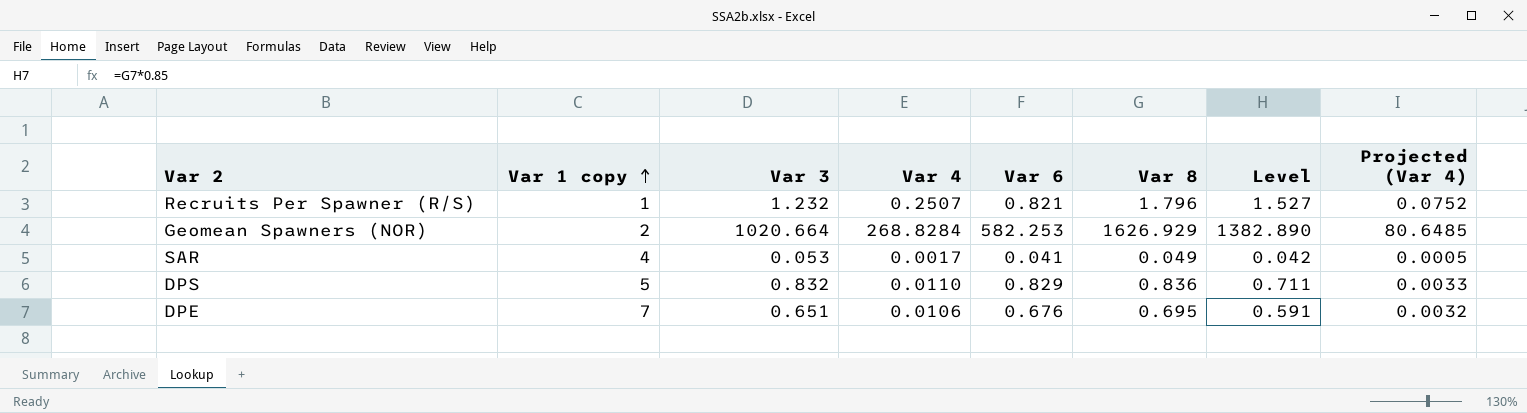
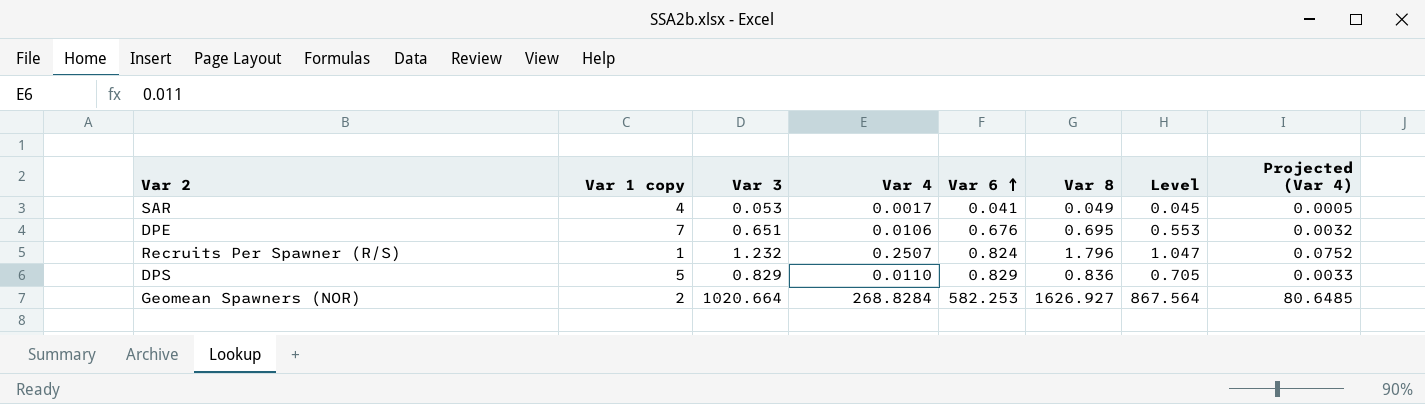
row order: Var 1 copy ascending -> Var 6 ascending
column Level | formula: [Var 8] * 0.85 -> [Var 3] * 0.85
Recruits Per Spawner (R/S) | Var 6: 0.821 -> 0.824
DPS | Var 3: 0.832 -> 0.829
Geomean Spawners (NOR) | Var 8: 1626.929 -> 1626.927

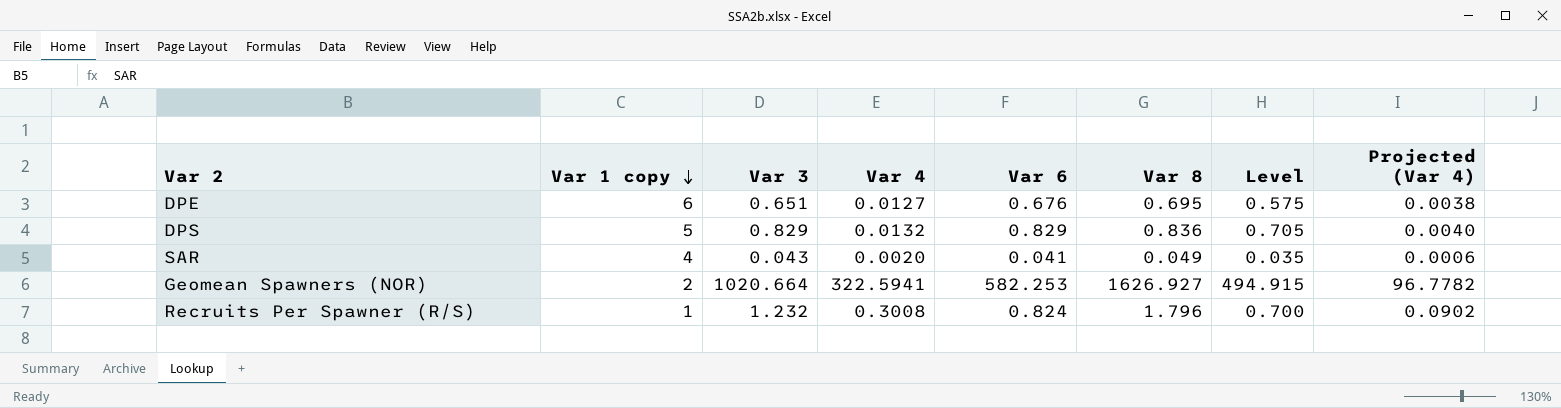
row order: Var 6 ascending -> Var 1 copy descending
column Level | formula: [Var 3] * 0.85 -> [Var 6] * 0.85
DPE | Var 1 copy: 7 -> 6
DPE | Var 4: 0.0106 -> 0.0127
DPE | Projected (Var 4): 0.0032 -> 0.0038
DPS | Var 4: 0.0110 -> 0.0132
DPS | Projected (Var 4): 0.0033 -> 0.0040
SAR | Var 3: 0.053 -> 0.043
SAR | Var 4: 0.0017 -> 0.0020
SAR | Projected (Var 4): 0.0005 -> 0.0006
Geomean Spawners (NOR) | Var 4: 268.8284 -> 322.5941
Geomean Spawners (NOR) | Projected (Var 4): 80.6485 -> 96.7782
Recruits Per Spawner (R/S) | Var 4: 0.2507 -> 0.3008
Recruits Per Spawner (R/S) | Projected (Var 4): 0.0752 -> 0.0902

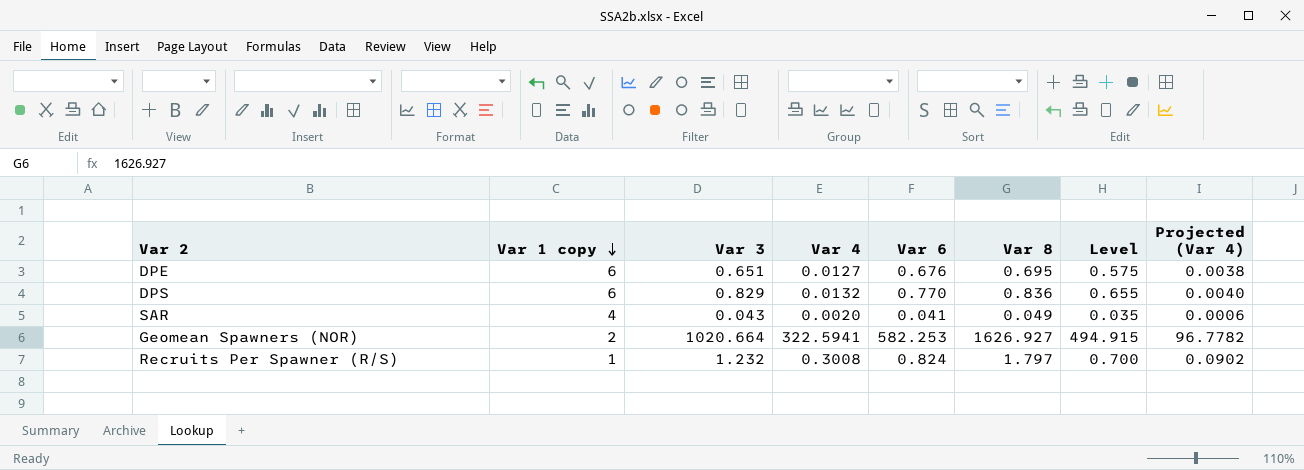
DPS | Var 1 copy: 5 -> 6
DPS | Var 6: 0.829 -> 0.770
DPS | Level: 0.705 -> 0.655
Recruits Per Spawner (R/S) | Var 8: 1.796 -> 1.797

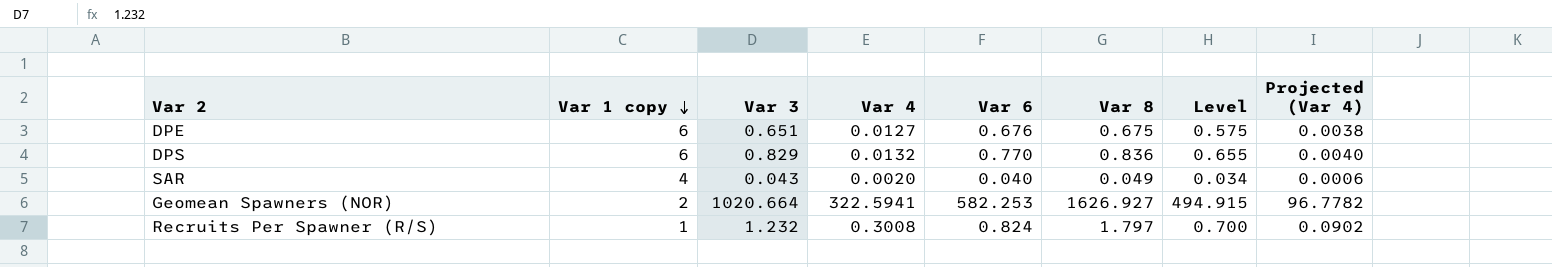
DPE | Var 8: 0.695 -> 0.675
SAR | Var 6: 0.041 -> 0.040
SAR | Level: 0.035 -> 0.034

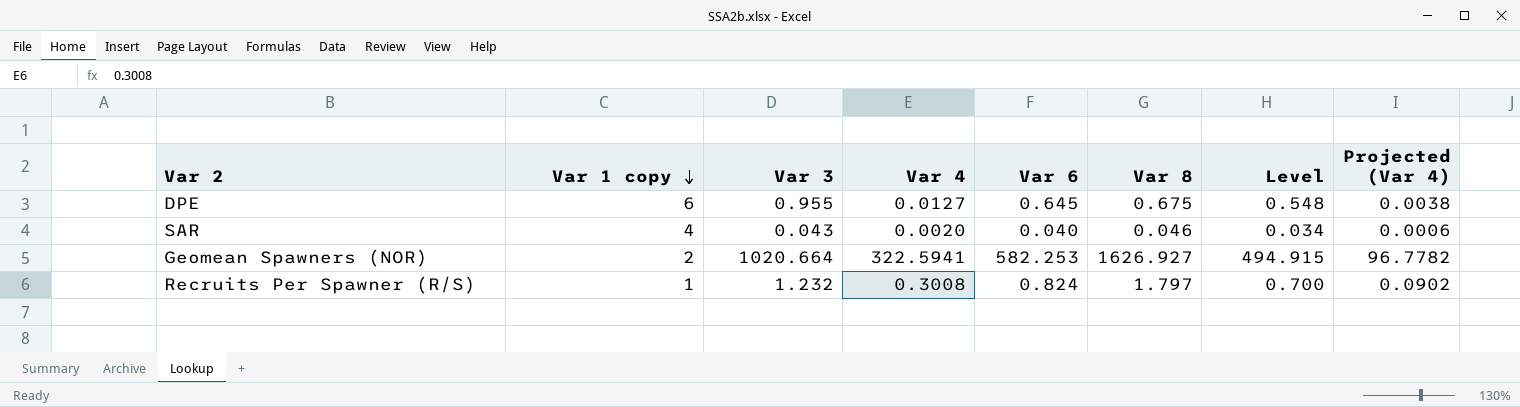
row DPS: 6 | 0.829 | 0.0132 | 0.770 | 0.836 | 0.655 | 0.0040 -> none
DPE | Var 3: 0.651 -> 0.955
DPE | Var 6: 0.676 -> 0.645
DPE | Level: 0.575 -> 0.548
SAR | Var 8: 0.049 -> 0.046

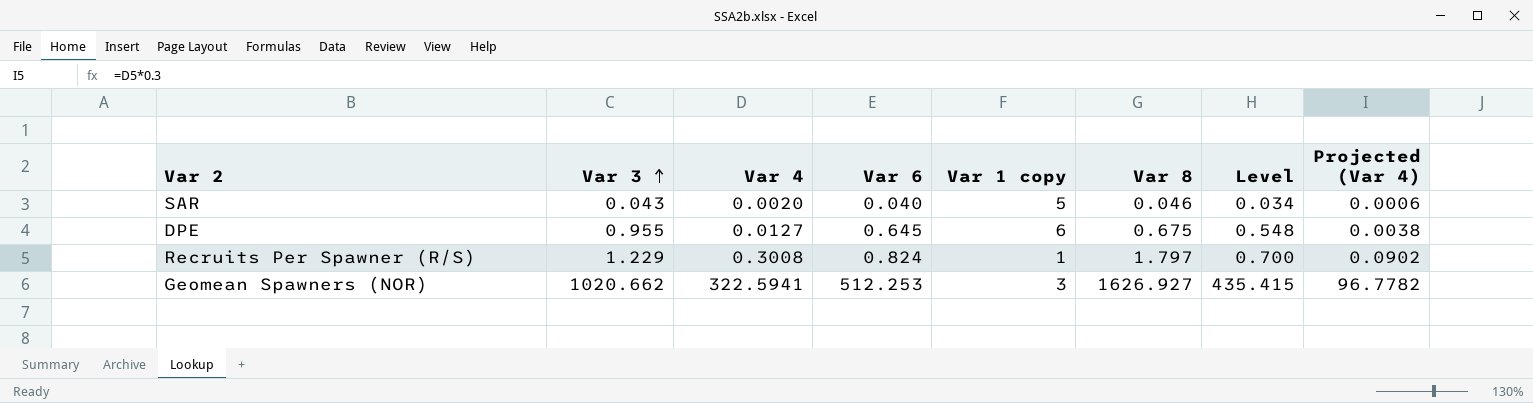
row order: Var 1 copy descending -> Var 3 ascending
column Var 1 copy | position: 2 -> 5
SAR | Var 1 copy: 4 -> 5
Recruits Per Spawner (R/S) | Var 3: 1.232 -> 1.229
Geomean Spawners (NOR) | Var 3: 1020.664 -> 1020.662
Geomean Spawners (NOR) | Var 6: 582.253 -> 512.253
Geomean Spawners (NOR) | Var 1 copy: 2 -> 3
Geomean Spawners (NOR) | Level: 494.915 -> 435.415

